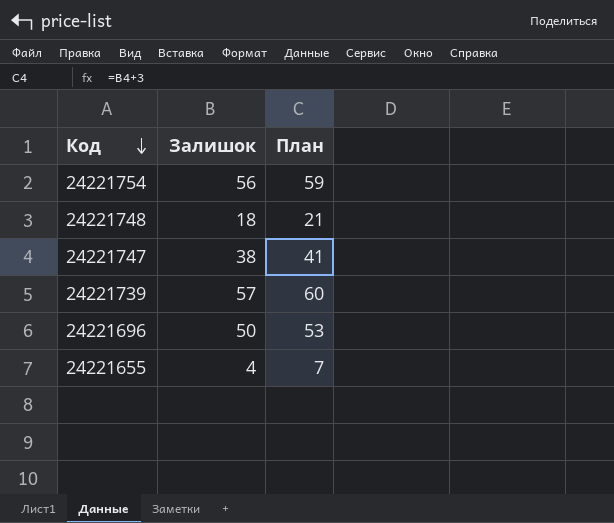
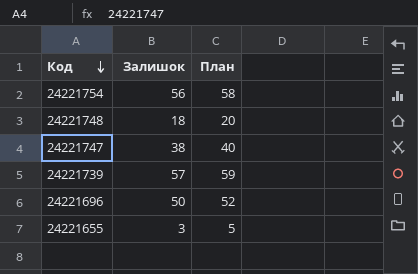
column План | formula: [Залишок] + 3 -> [Залишок] + 2
24221655 | Залишок: 4 -> 3

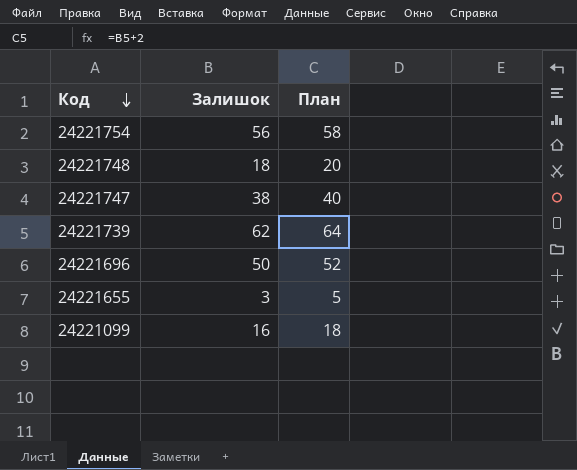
24221739 | Залишок: 57 -> 62
24221739 | План: 59 -> 64
row 24221099: none -> 16 | 18

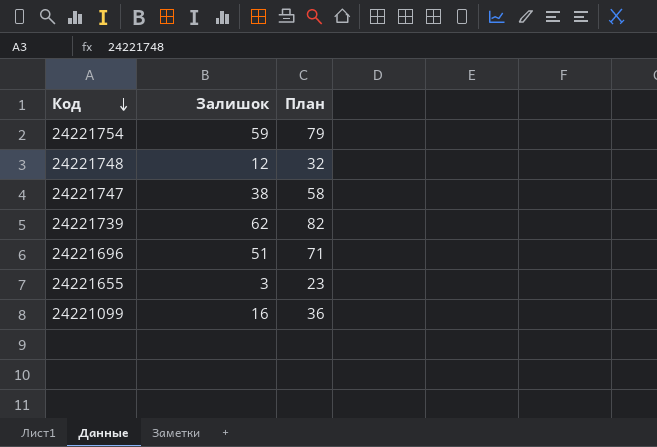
column План | formula: [Залишок] + 2 -> [Залишок] + 20
24221754 | Залишок: 56 -> 59
24221748 | Залишок: 18 -> 12
24221696 | Залишок: 50 -> 51

